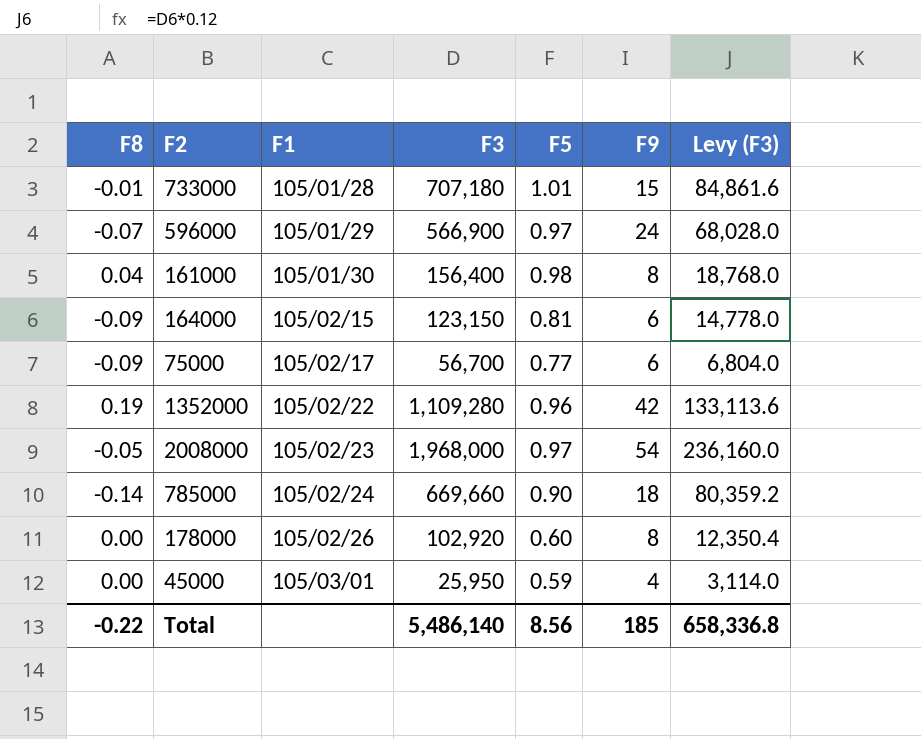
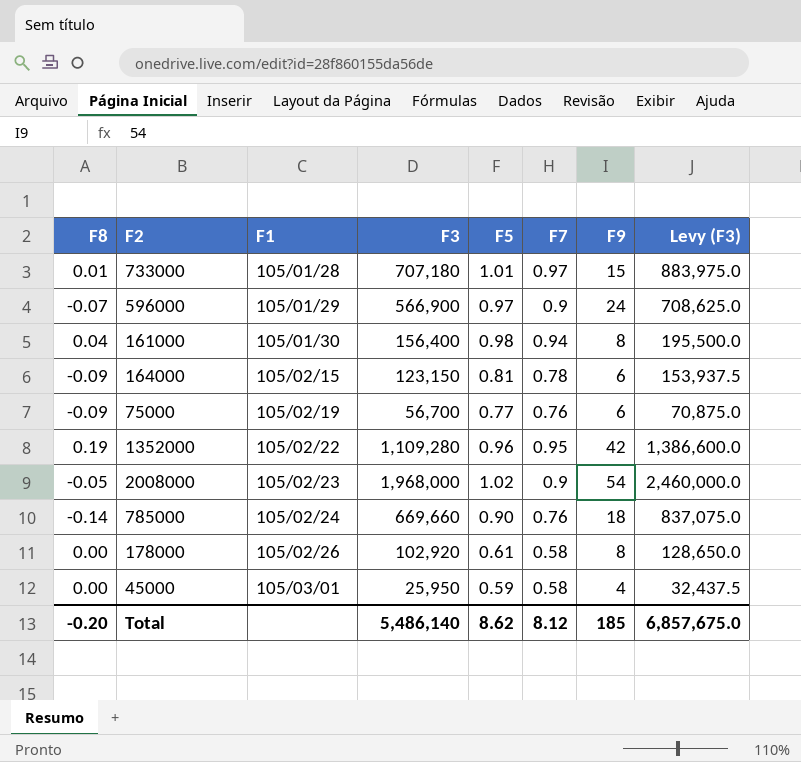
column F7 | position: none -> 6
column Levy (F3) | formula: [F3] * 0.12 -> [F3] * 1.25
733000 | F8: -0.01 -> 0.01
75000 | F1: 105/02/17 -> 105/02/19
2008000 | F5: 0.97 -> 1.02
178000 | F5: 0.60 -> 0.61
Total | F8: -0.22 -> -0.20
Total | F5: 8.56 -> 8.62
Total | Levy (F3): 658,336.8 -> 6,857,675.0

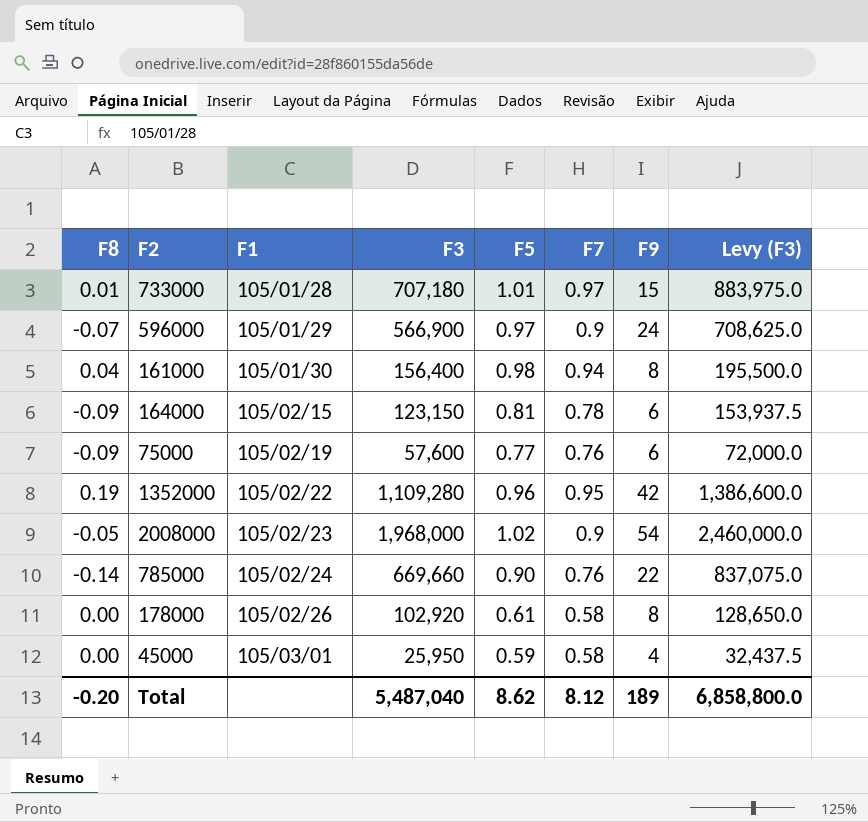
75000 | F3: 56,700 -> 57,600
75000 | Levy (F3): 70,875.0 -> 72,000.0
785000 | F9: 18 -> 22
Total | F3: 5,486,140 -> 5,487,040
Total | F9: 185 -> 189
Total | Levy (F3): 6,857,675.0 -> 6,858,800.0

